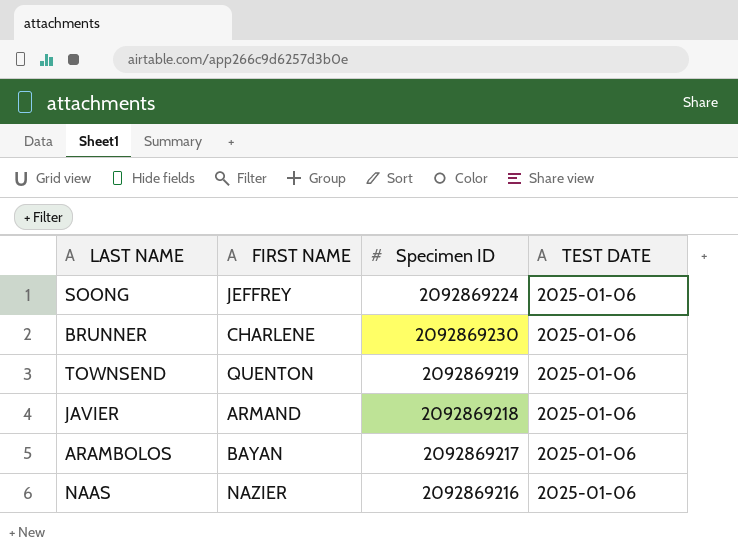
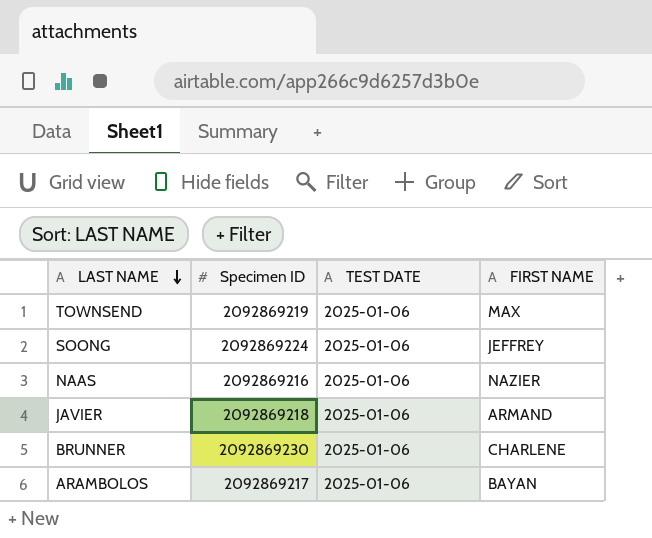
row order: none -> LAST NAME descending
column FIRST NAME | position: 2 -> 4
TOWNSEND | FIRST NAME: QUENTON -> MAX

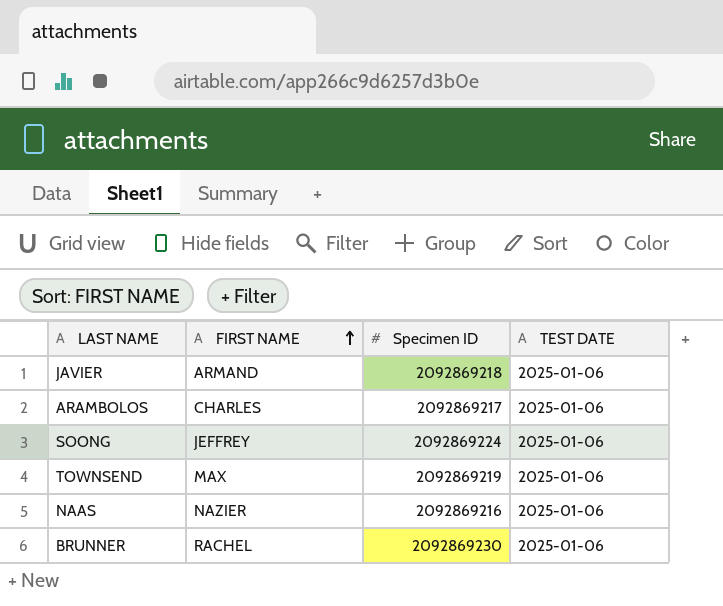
row order: LAST NAME descending -> FIRST NAME ascending
column FIRST NAME | position: 4 -> 2
ARAMBOLOS | FIRST NAME: BAYAN -> CHARLES
BRUNNER | FIRST NAME: CHARLENE -> RACHEL

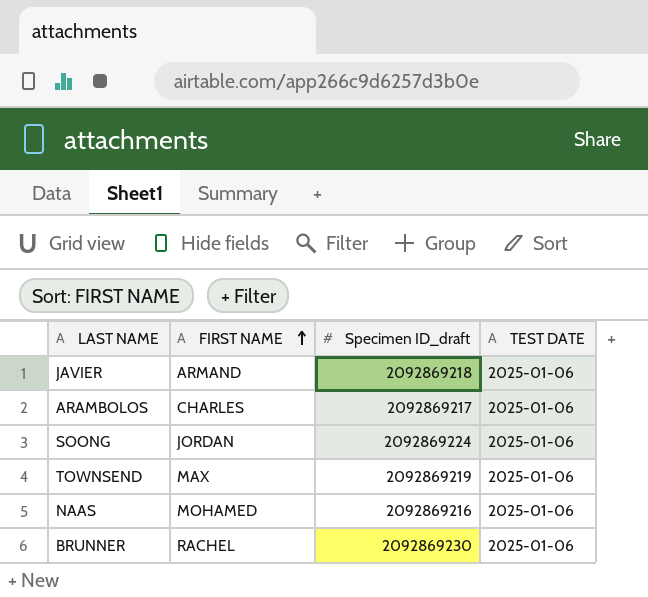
column name: Specimen ID -> Specimen ID_draft
SOONG | FIRST NAME: JEFFREY -> JORDAN
NAAS | FIRST NAME: NAZIER -> MOHAMED

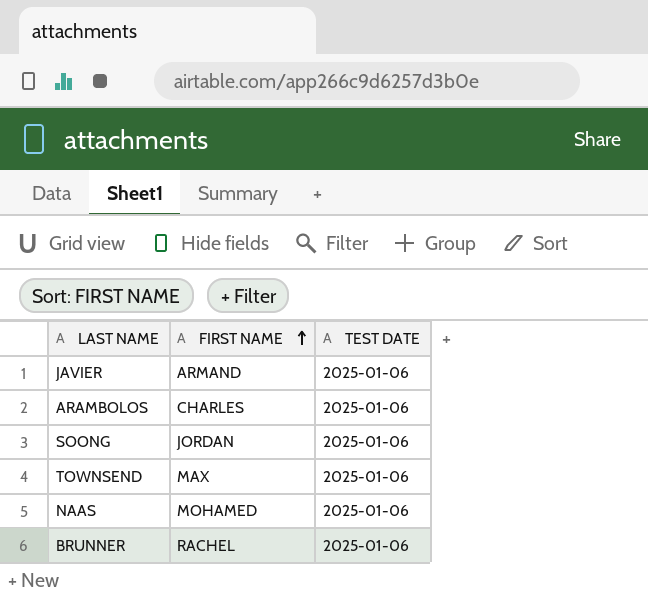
column Specimen ID_draft | position: 3 -> none

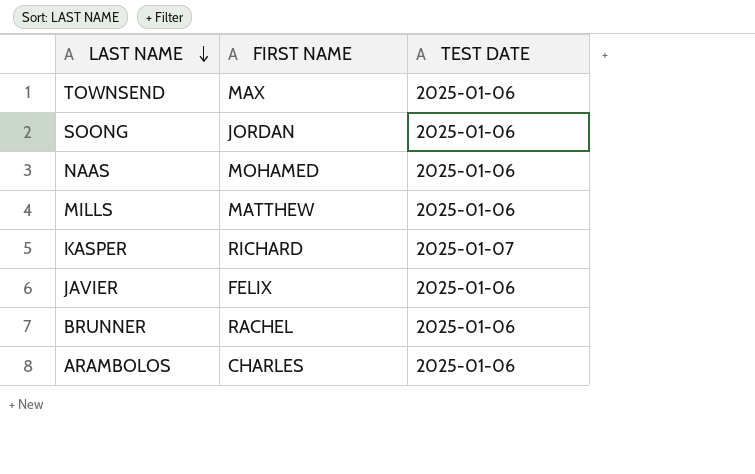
row order: FIRST NAME ascending -> LAST NAME descending
row MILLS: none -> MATTHEW | 2025-01-06
row KASPER: none -> RICHARD | 2025-01-07
JAVIER | FIRST NAME: ARMAND -> FELIX

